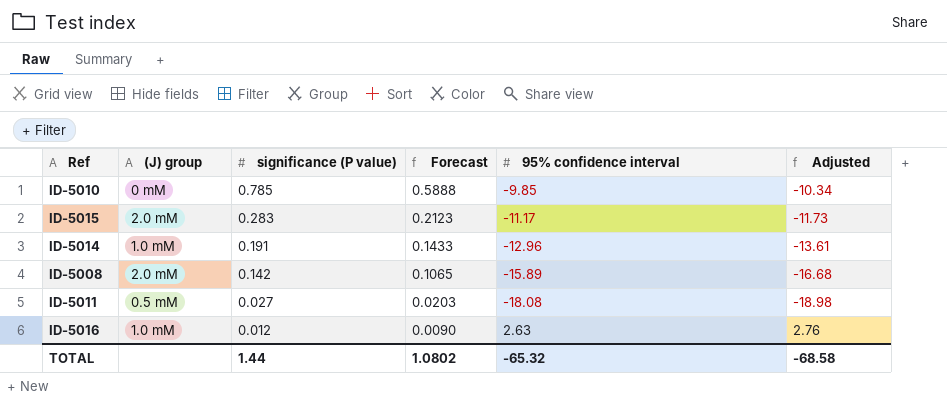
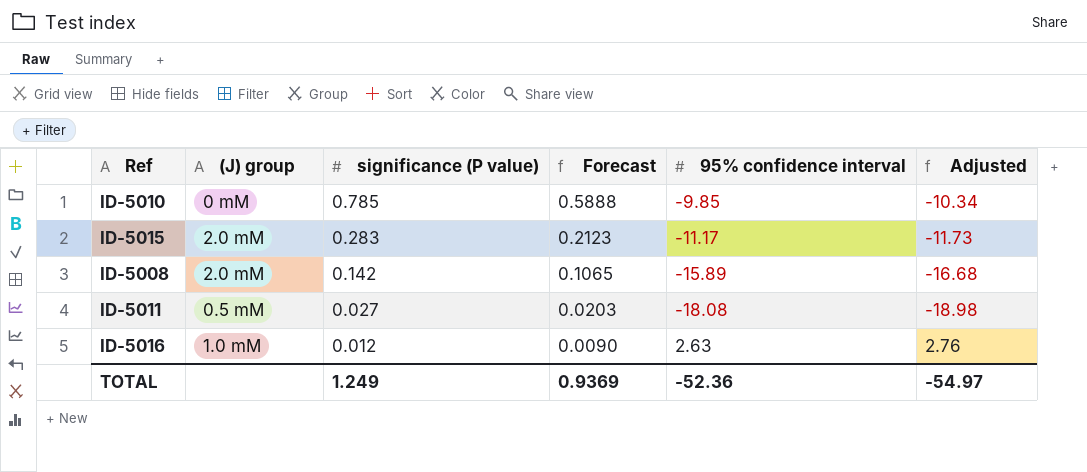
row ID-5014: 1.0 mM | 0.191 | 0.1433 | -12.96 | -13.61 -> none
TOTAL | significance (P value): 1.44 -> 1.249
TOTAL | Forecast: 1.0802 -> 0.9369
TOTAL | 95% confidence interval: -65.32 -> -52.36
TOTAL | Adjusted: -68.58 -> -54.97

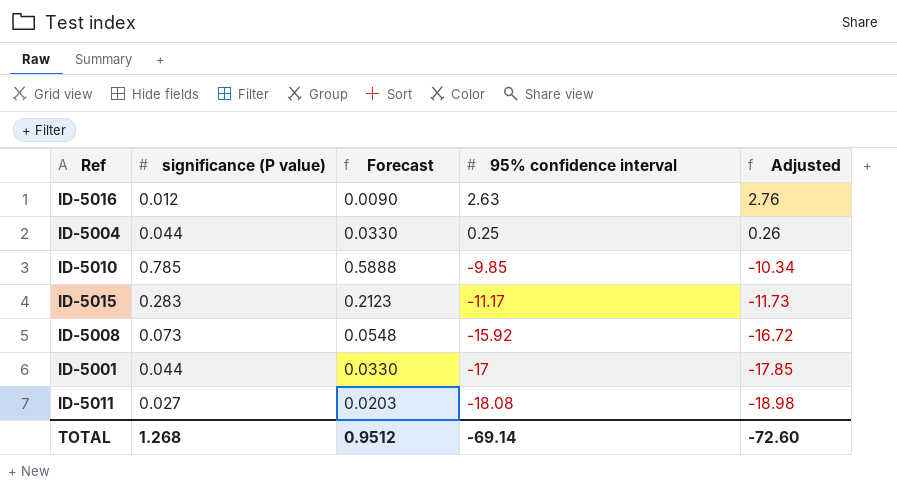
row order: significance (P value) descending -> 95% confidence interval descending
column (J) group | position: 2 -> none
row ID-5004: none -> 0.044 | 0.0330 | 0.25 | 0.26
ID-5008 | significance (P value): 0.142 -> 0.073
ID-5008 | Forecast: 0.1065 -> 0.0548
ID-5008 | 95% confidence interval: -15.89 -> -15.92
ID-5008 | Adjusted: -16.68 -> -16.72
row ID-5001: none -> 0.044 | 0.0330 | -17 | -17.85
TOTAL | significance (P value): 1.249 -> 1.268
TOTAL | Forecast: 0.9369 -> 0.9512
TOTAL | 95% confidence interval: -52.36 -> -69.14
TOTAL | Adjusted: -54.97 -> -72.60

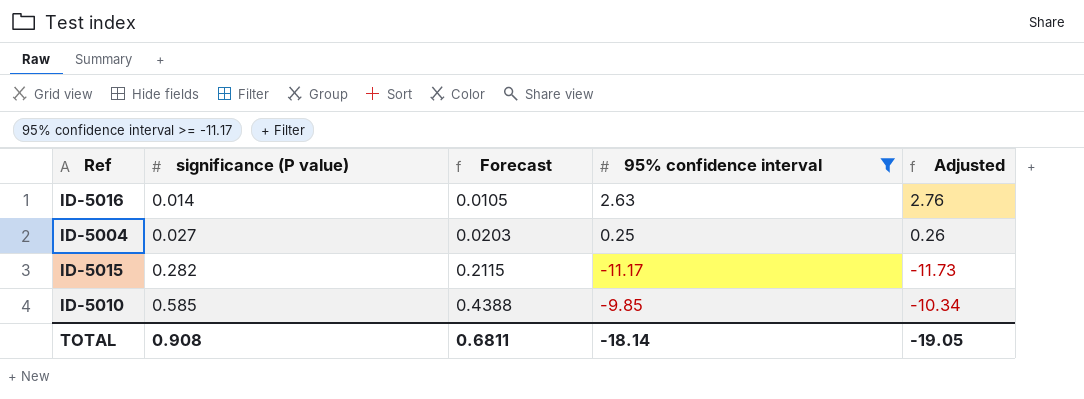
filter: none -> 95% confidence interval >= -11.17
row order: 95% confidence interval descending -> significance (P value) ascending
ID-5016 | significance (P value): 0.012 -> 0.014
ID-5016 | Forecast: 0.0090 -> 0.0105
ID-5004 | significance (P value): 0.044 -> 0.027
ID-5004 | Forecast: 0.0330 -> 0.0203
ID-5015 | significance (P value): 0.283 -> 0.282
ID-5015 | Forecast: 0.2123 -> 0.2115
ID-5010 | significance (P value): 0.785 -> 0.585
ID-5010 | Forecast: 0.5888 -> 0.4388
TOTAL | significance (P value): 1.268 -> 0.908
TOTAL | Forecast: 0.9512 -> 0.6811
TOTAL | 95% confidence interval: -69.14 -> -18.14
TOTAL | Adjusted: -72.60 -> -19.05

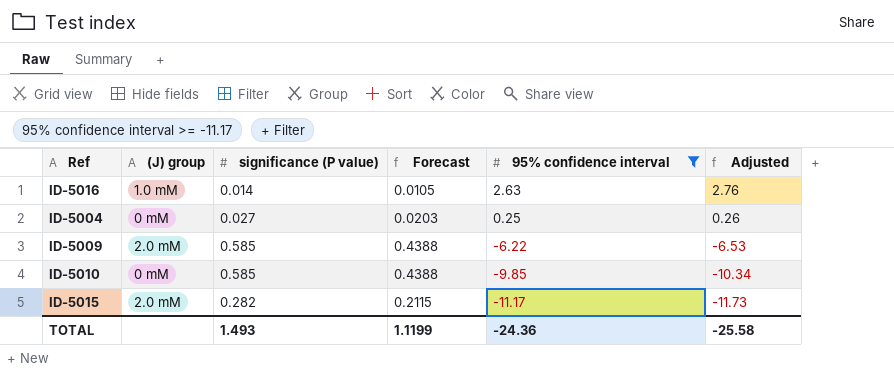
row order: significance (P value) ascending -> 95% confidence interval descending
column (J) group | position: none -> 2
row ID-5009: none -> 2.0 mM | 0.585 | 0.4388 | -6.22 | -6.53
TOTAL | significance (P value): 0.908 -> 1.493
TOTAL | Forecast: 0.6811 -> 1.1199
TOTAL | 95% confidence interval: -18.14 -> -24.36
TOTAL | Adjusted: -19.05 -> -25.58

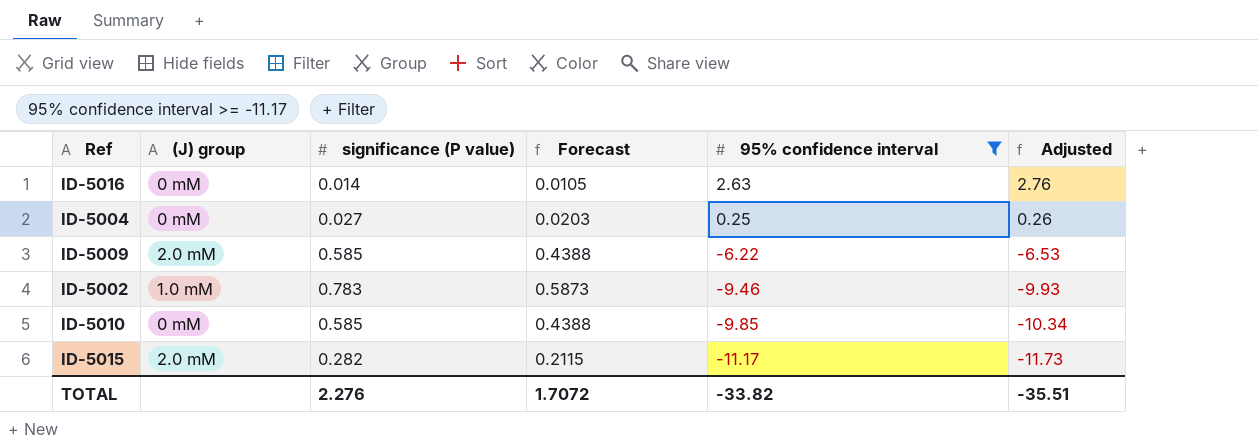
ID-5016 | (J) group: 1.0 mM -> 0 mM
row ID-5002: none -> 1.0 mM | 0.783 | 0.5873 | -9.46 | -9.93
TOTAL | significance (P value): 1.493 -> 2.276
TOTAL | Forecast: 1.1199 -> 1.7072
TOTAL | 95% confidence interval: -24.36 -> -33.82
TOTAL | Adjusted: -25.58 -> -35.51

